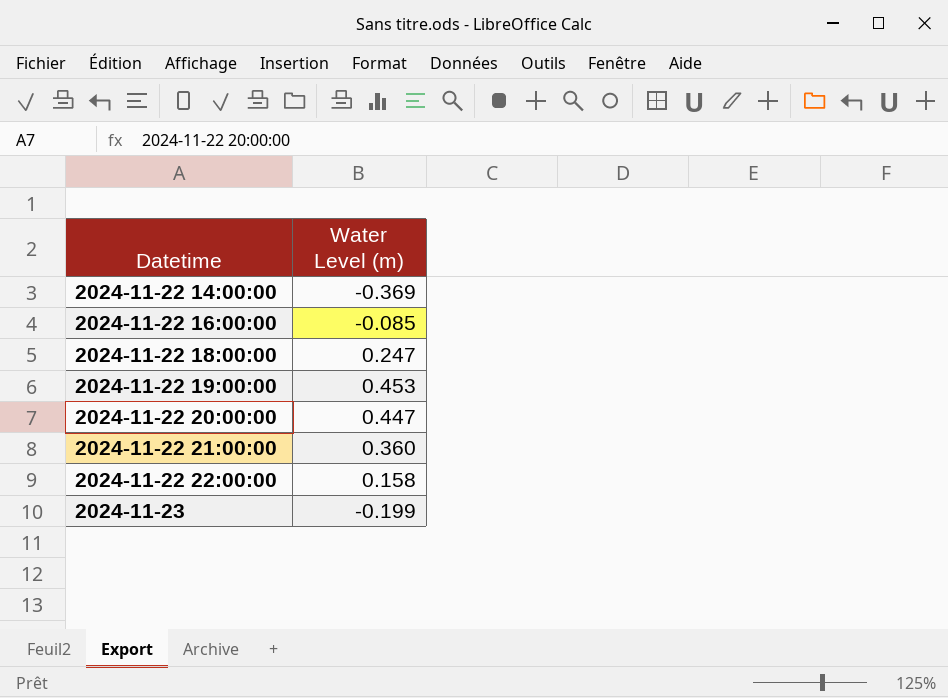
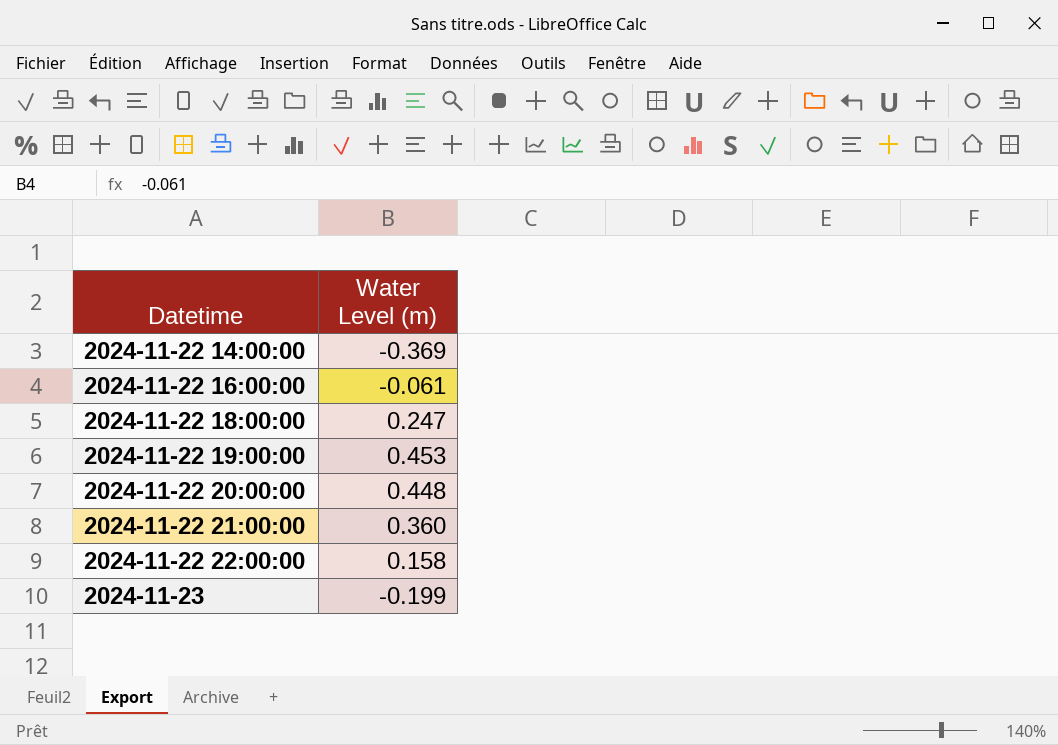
2024-11-22 16:00:00 | Water Level (m): -0.085 -> -0.061
2024-11-22 20:00:00 | Water Level (m): 0.447 -> 0.448

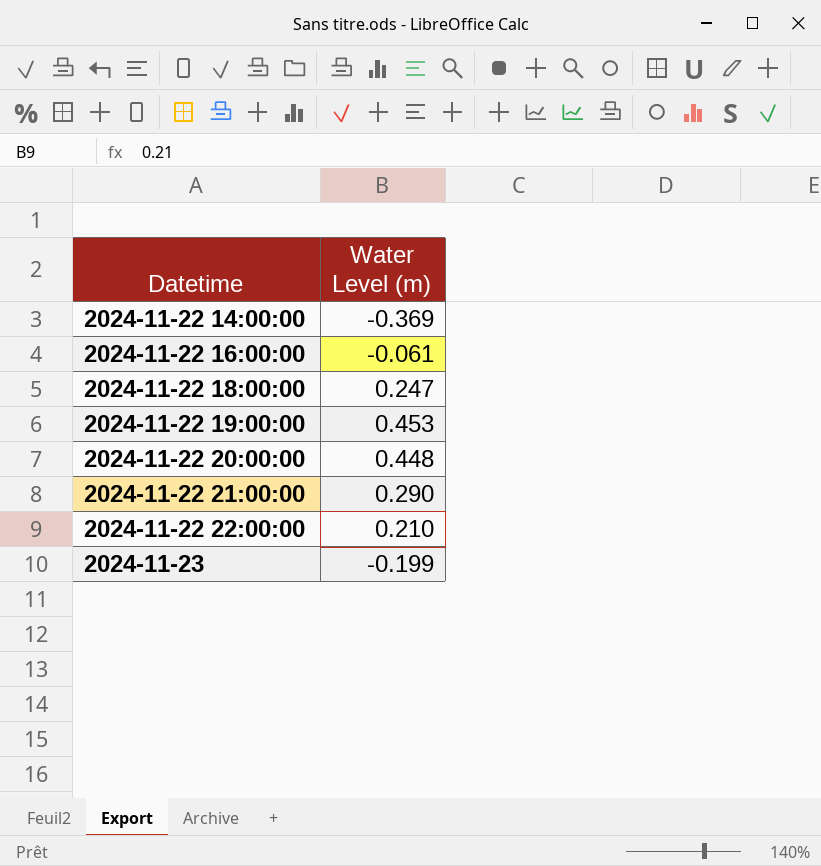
2024-11-22 21:00:00 | Water Level (m): 0.360 -> 0.290
2024-11-22 22:00:00 | Water Level (m): 0.158 -> 0.210

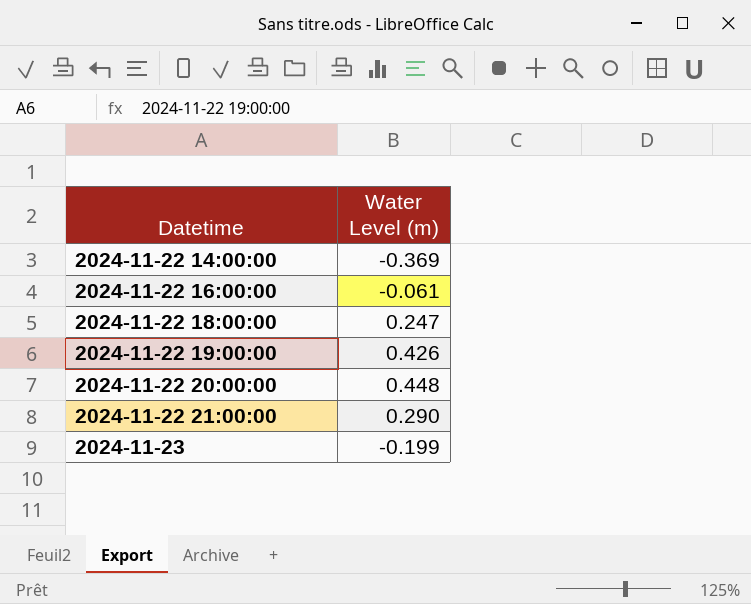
row 2024-11-22 22:00:00: 0.210 -> none
2024-11-22 19:00:00 | Water Level (m): 0.453 -> 0.426

